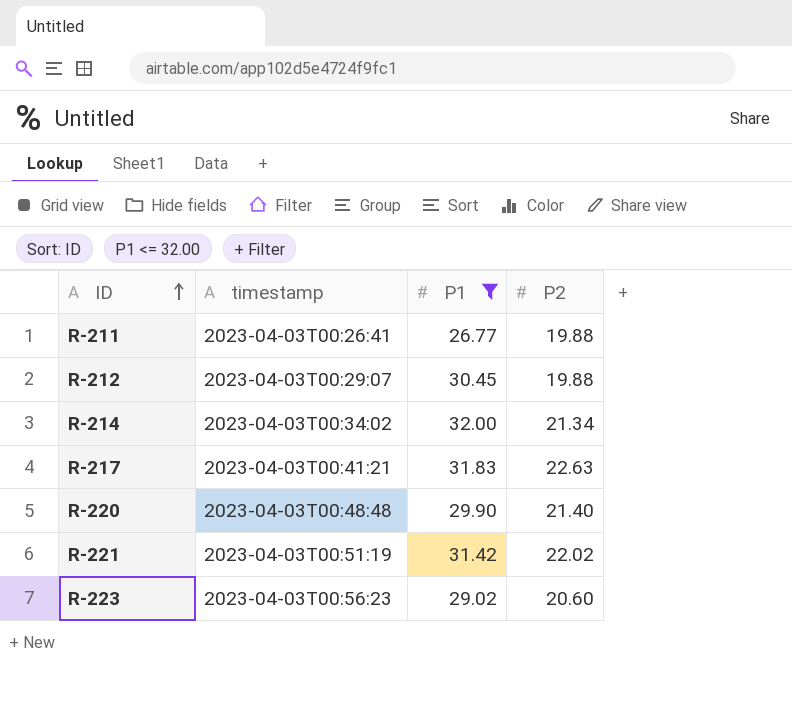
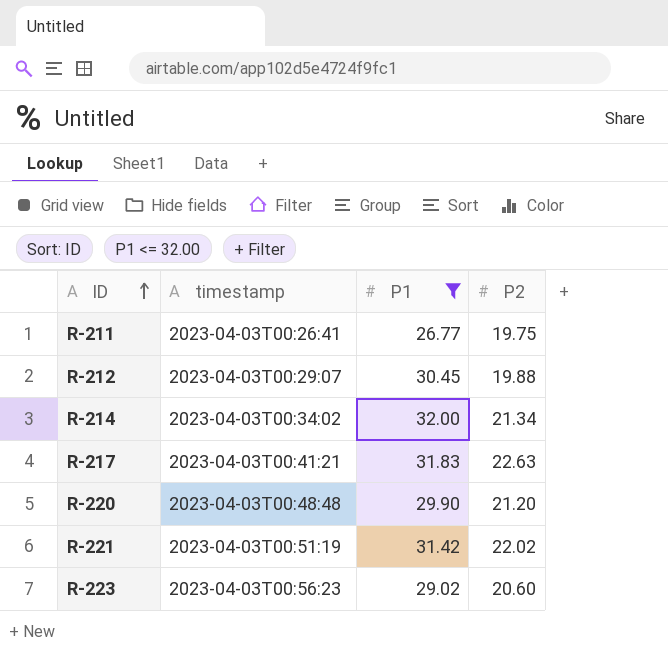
R-211 | P2: 19.88 -> 19.75
R-220 | P2: 21.40 -> 21.20

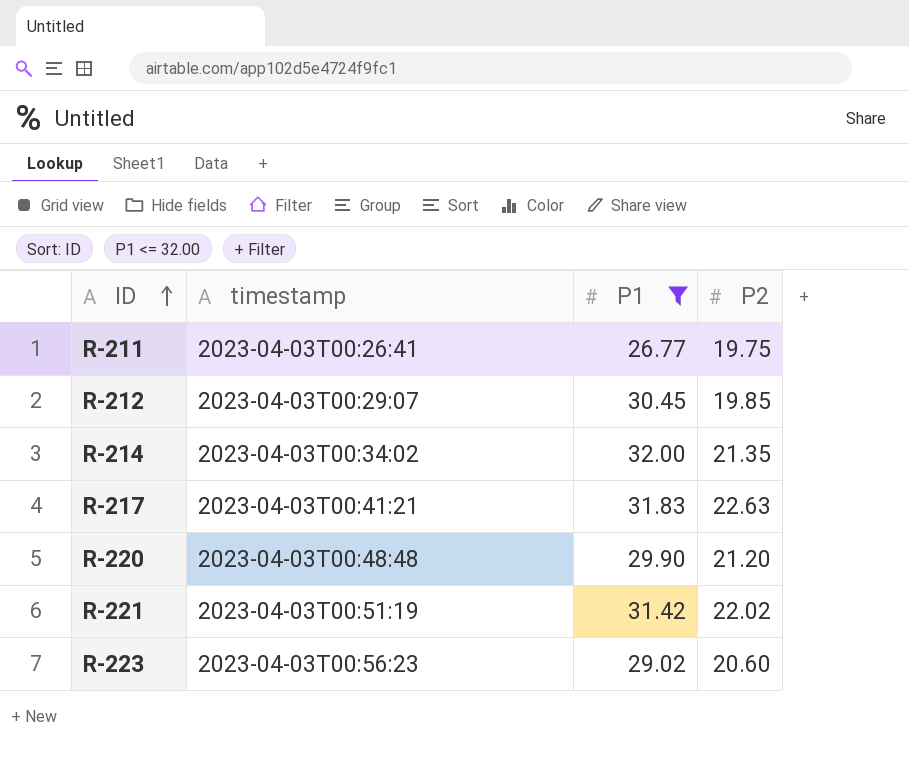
R-212 | P2: 19.88 -> 19.85
R-214 | P2: 21.34 -> 21.35

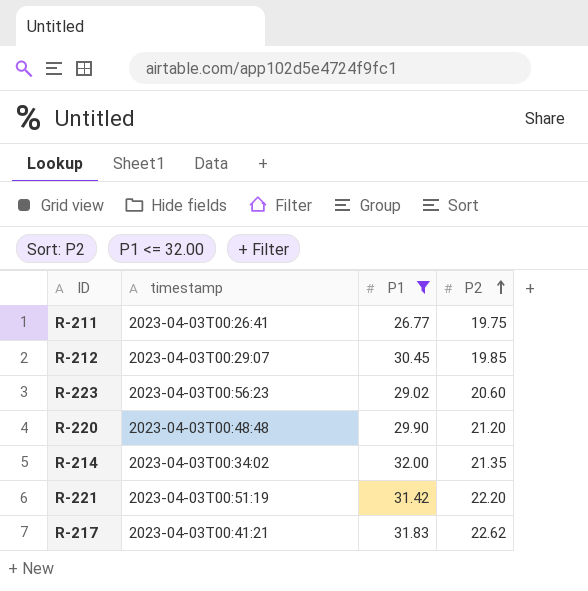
row order: ID ascending -> P2 ascending
R-221 | P2: 22.02 -> 22.20
R-217 | P2: 22.63 -> 22.62

